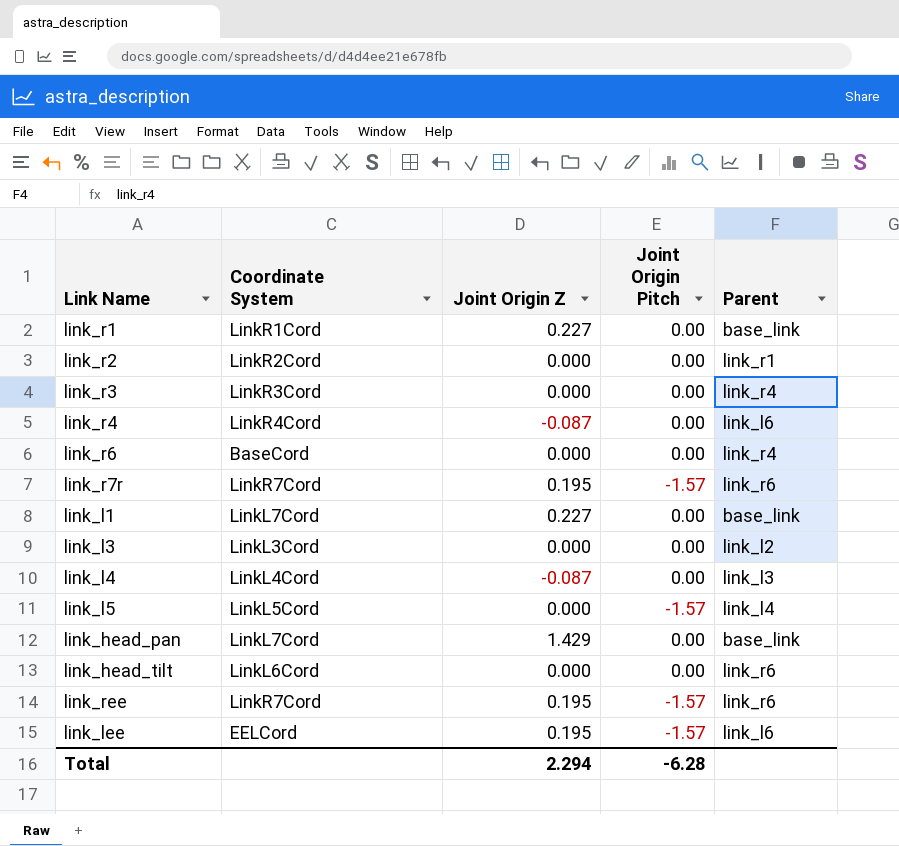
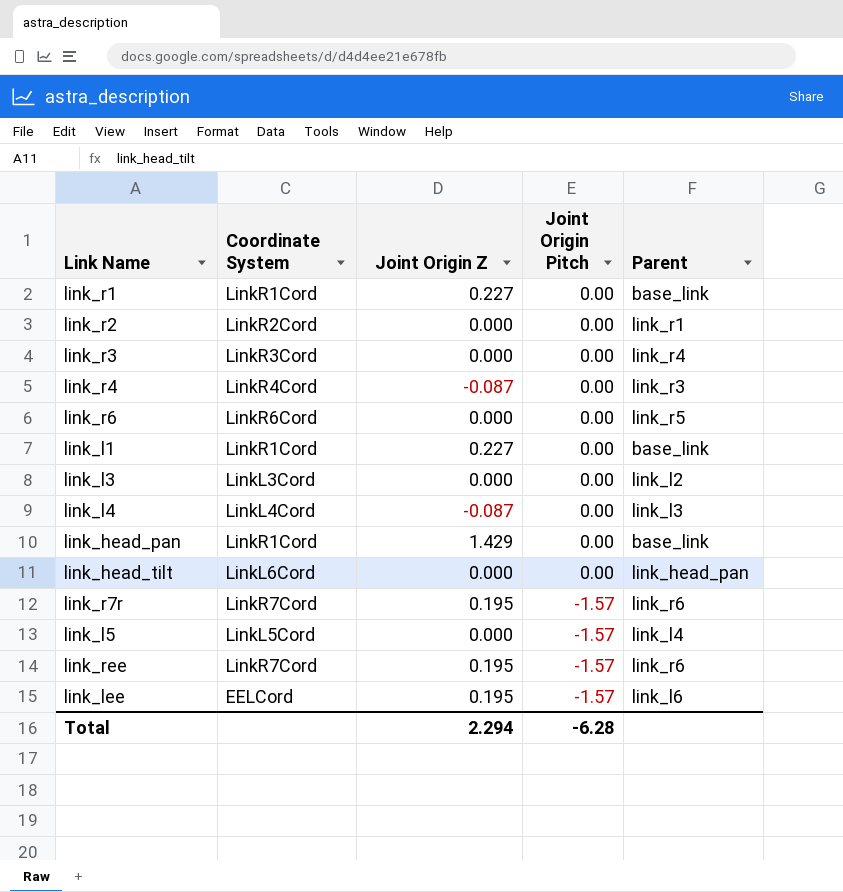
row order: none -> Joint Origin Pitch descending
link_r4 | Parent: link_l6 -> link_r3
link_r6 | Coordinate System: BaseCord -> LinkR6Cord
link_r6 | Parent: link_r4 -> link_r5
link_l1 | Coordinate System: LinkL7Cord -> LinkR1Cord
link_head_pan | Coordinate System: LinkL7Cord -> LinkR1Cord
link_head_tilt | Parent: link_r6 -> link_head_pan

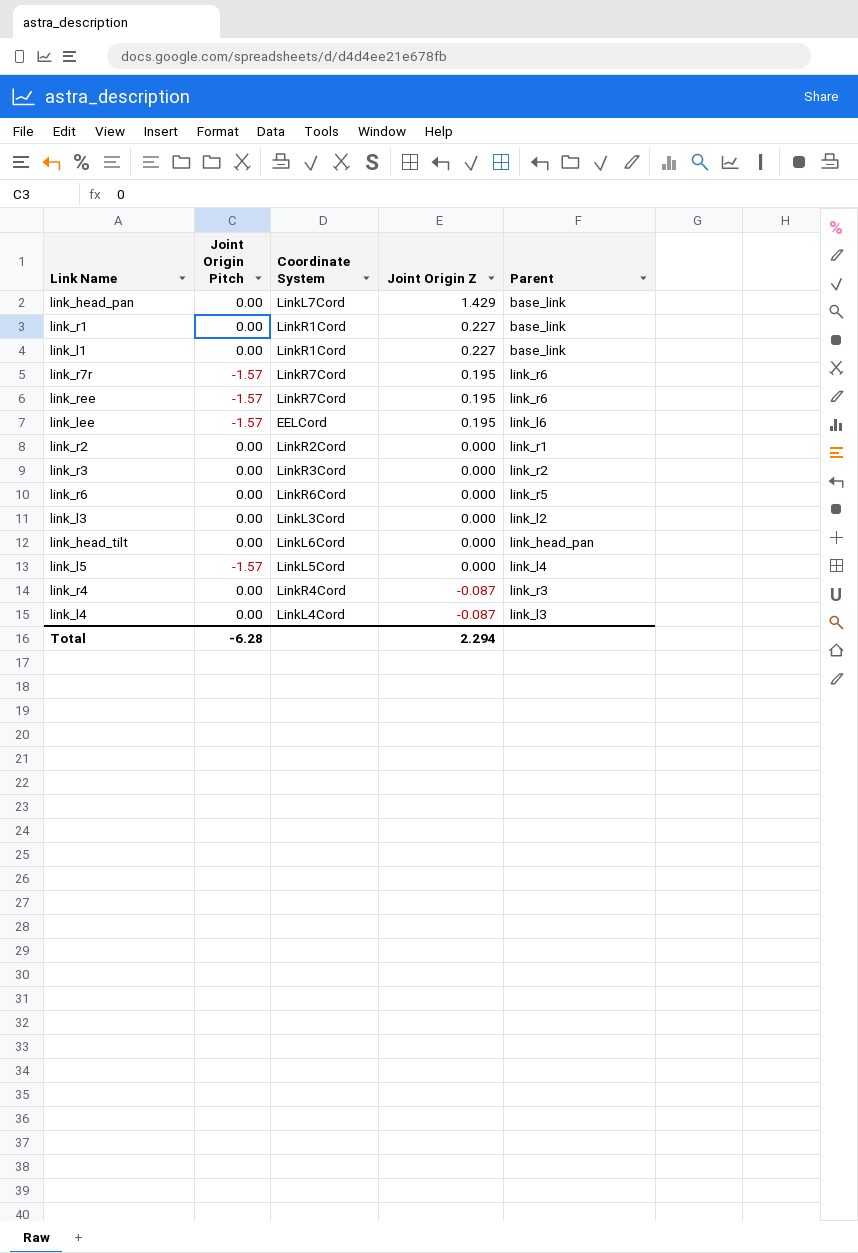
row order: Joint Origin Pitch descending -> Joint Origin Z descending
column Joint Origin Pitch | position: 4 -> 2
link_head_pan | Coordinate System: LinkR1Cord -> LinkL7Cord
link_r3 | Parent: link_r4 -> link_r2

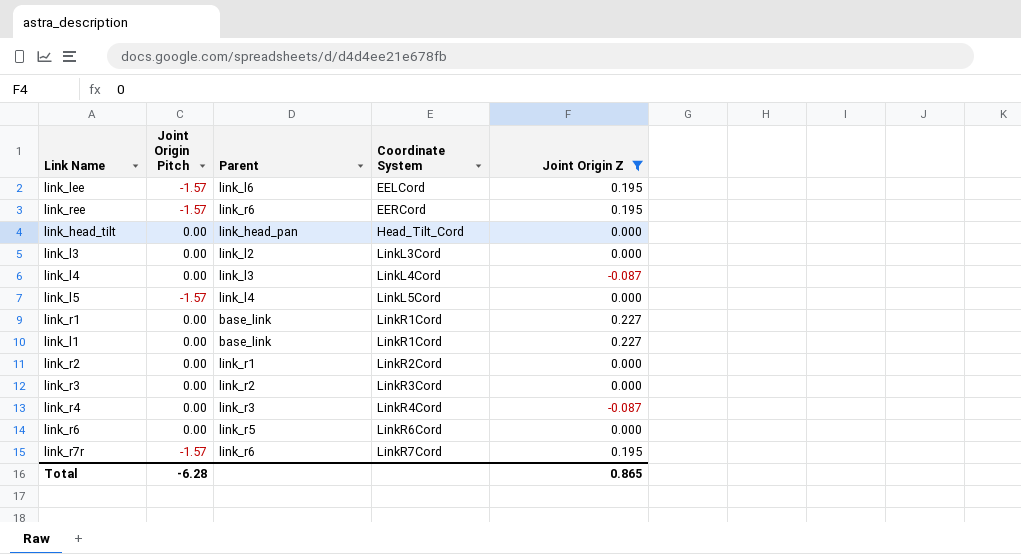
filter: none -> Joint Origin Z != 1.429
row order: Joint Origin Z descending -> Coordinate System ascending
column Parent | position: 5 -> 3
link_ree | Coordinate System: LinkR7Cord -> EERCord
link_head_tilt | Coordinate System: LinkL6Cord -> Head_Tilt_Cord
Total | Joint Origin Z: 2.294 -> 0.865

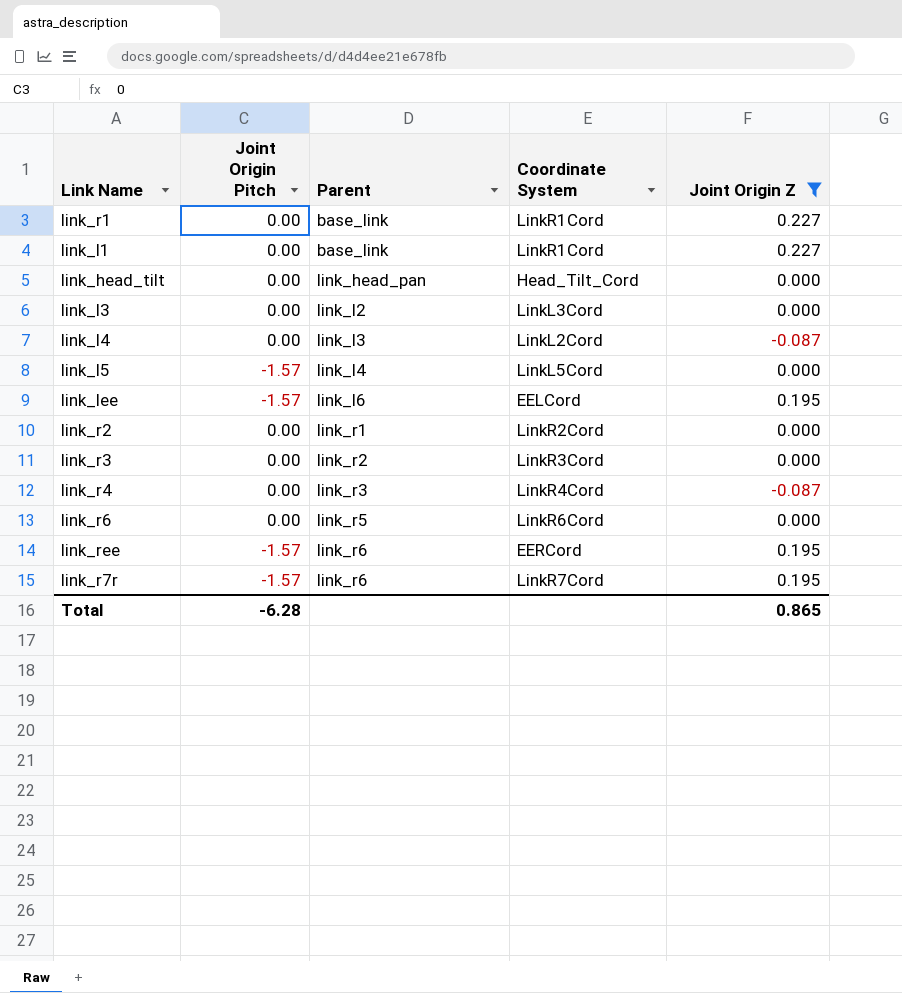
row order: Coordinate System ascending -> Parent ascending
link_l4 | Coordinate System: LinkL4Cord -> LinkL2Cord

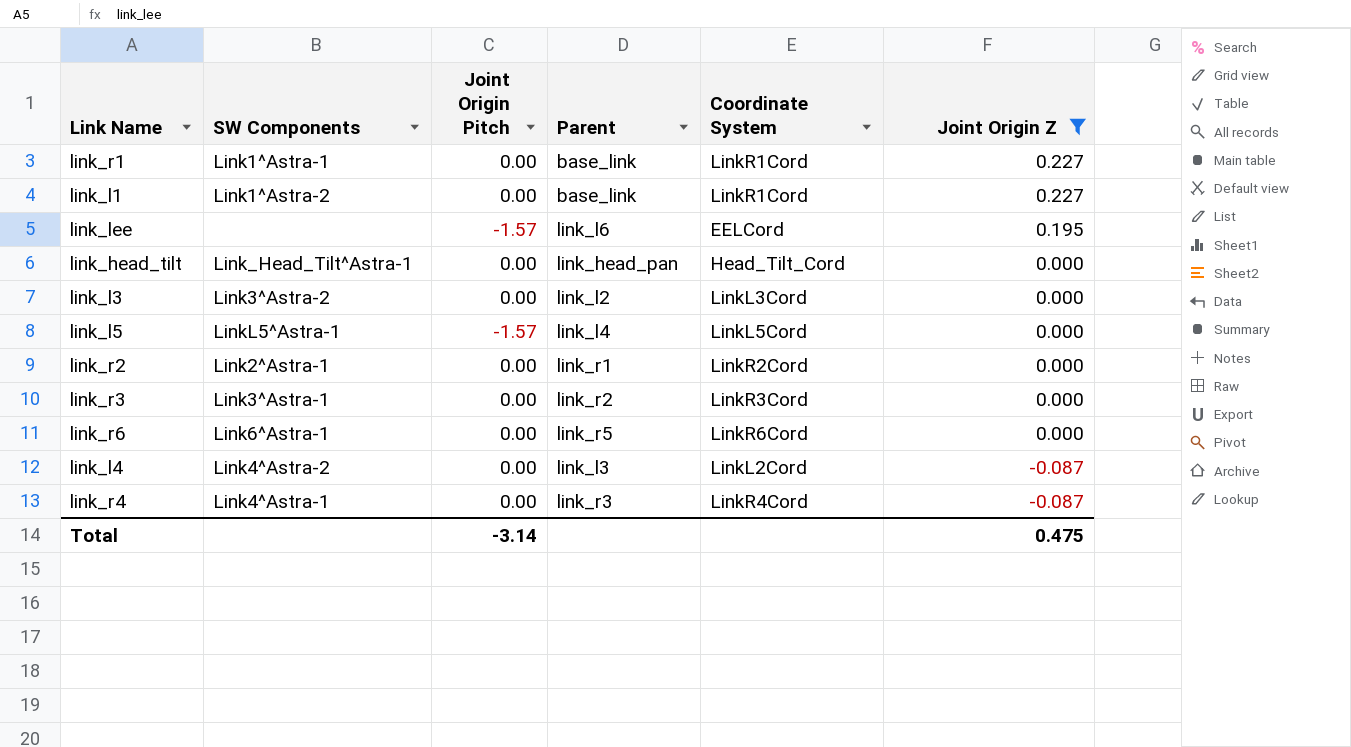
row order: Parent ascending -> Joint Origin Z descending
column SW Components | position: none -> 2
row link_ree: -1.57 | link_r6 | EERCord | 0.195 -> none
row link_r7r: -1.57 | link_r6 | LinkR7Cord | 0.195 -> none
Total | Joint Origin Pitch: -6.28 -> -3.14
Total | Joint Origin Z: 0.865 -> 0.475

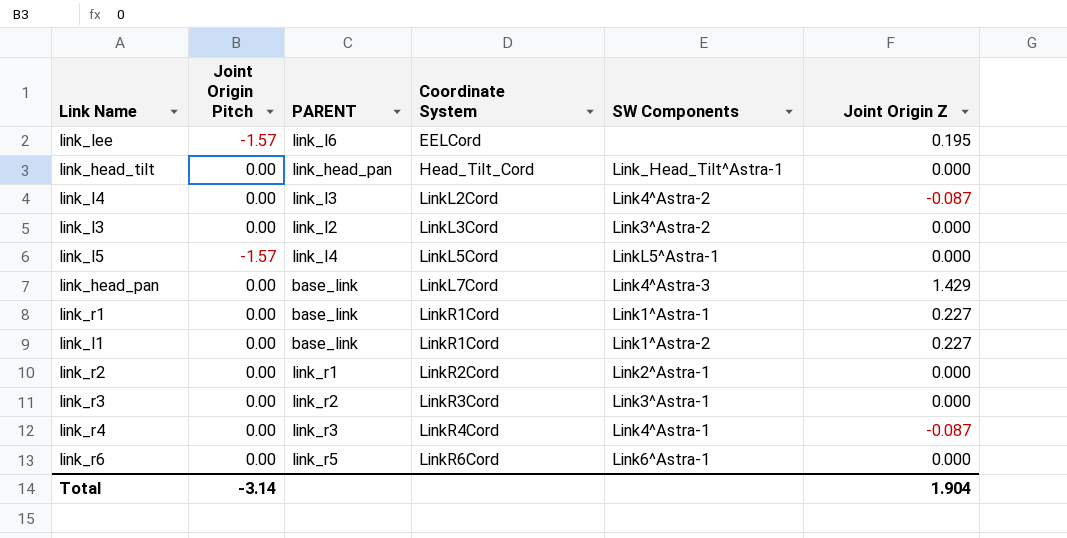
filter: Joint Origin Z != 1.429 -> none
row order: Joint Origin Z descending -> Coordinate System ascending
column name: Parent -> PARENT
column SW Components | position: 2 -> 5
Total | Joint Origin Z: 0.475 -> 1.904

